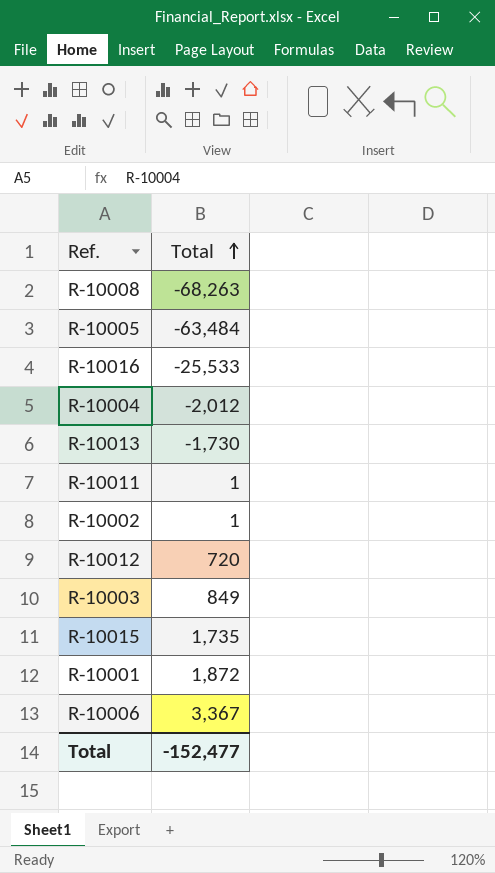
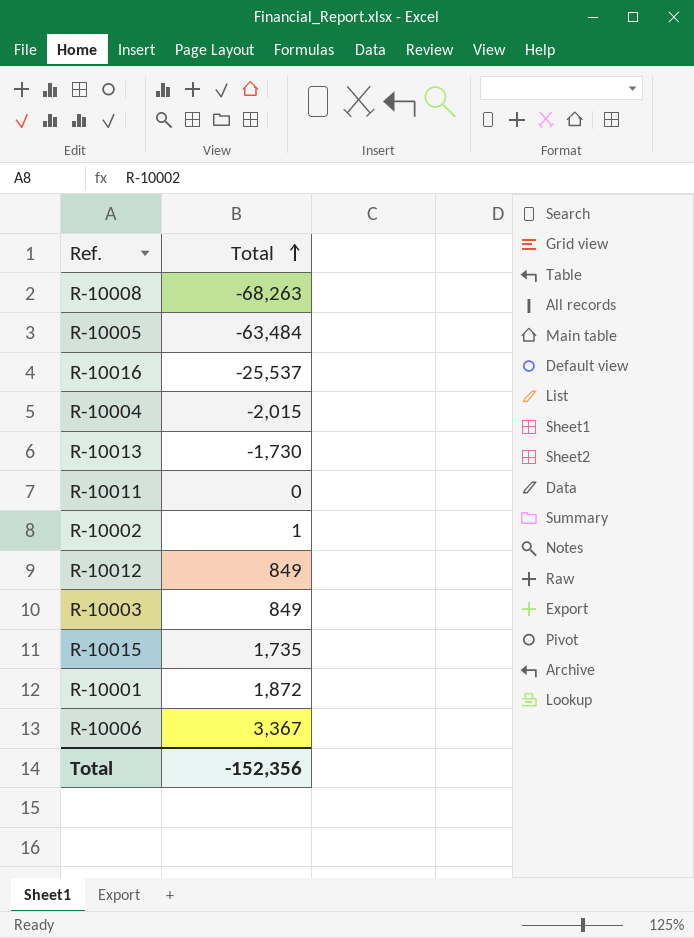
R-10016 | Total: -25,533 -> -25,537
R-10004 | Total: -2,012 -> -2,015
R-10011 | Total: 1 -> 0
R-10012 | Total: 720 -> 849
Total | Total: -152,477 -> -152,356

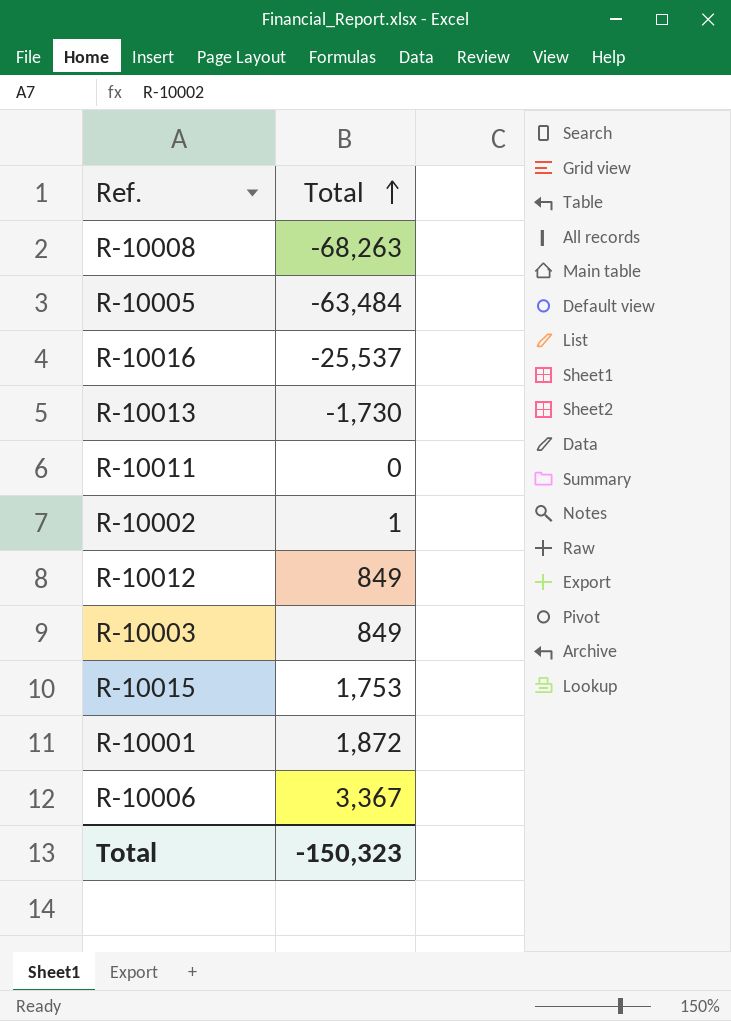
row R-10004: -2,015 -> none
R-10015 | Total: 1,735 -> 1,753
Total | Total: -152,356 -> -150,323

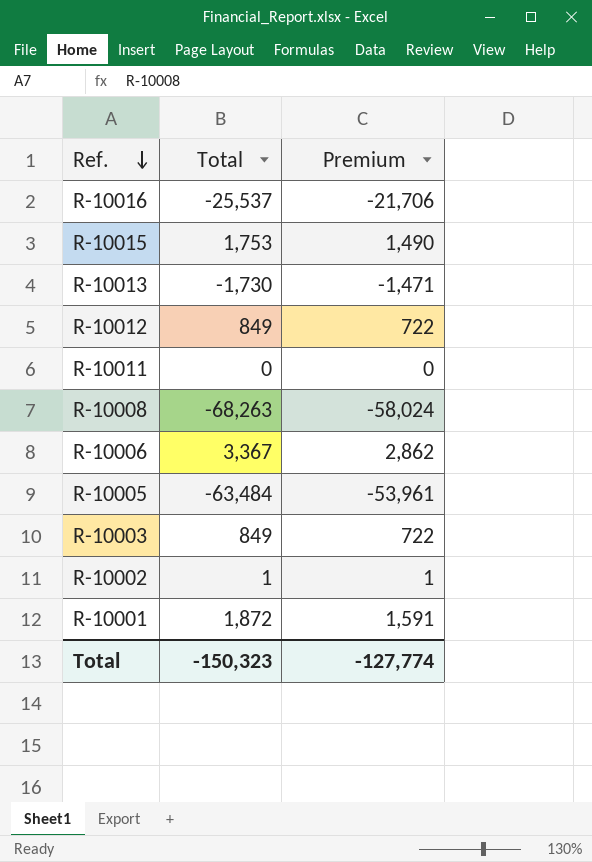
row order: Total ascending -> Ref. descending
column Premium | formula: none -> [Total] * 0.85

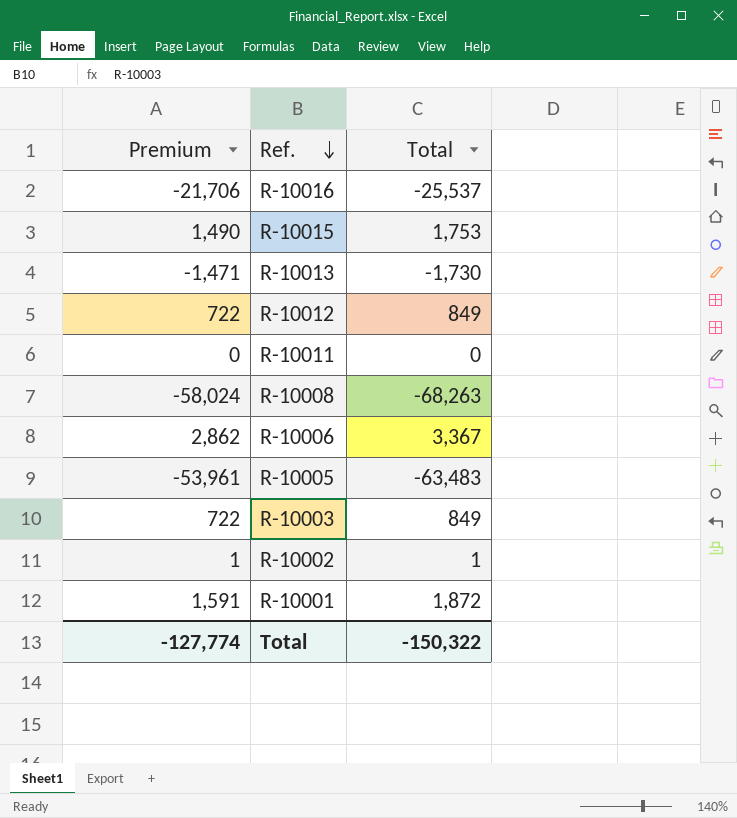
column Premium | position: 3 -> 1
R-10005 | Total: -63,484 -> -63,483
Total | Total: -150,323 -> -150,322

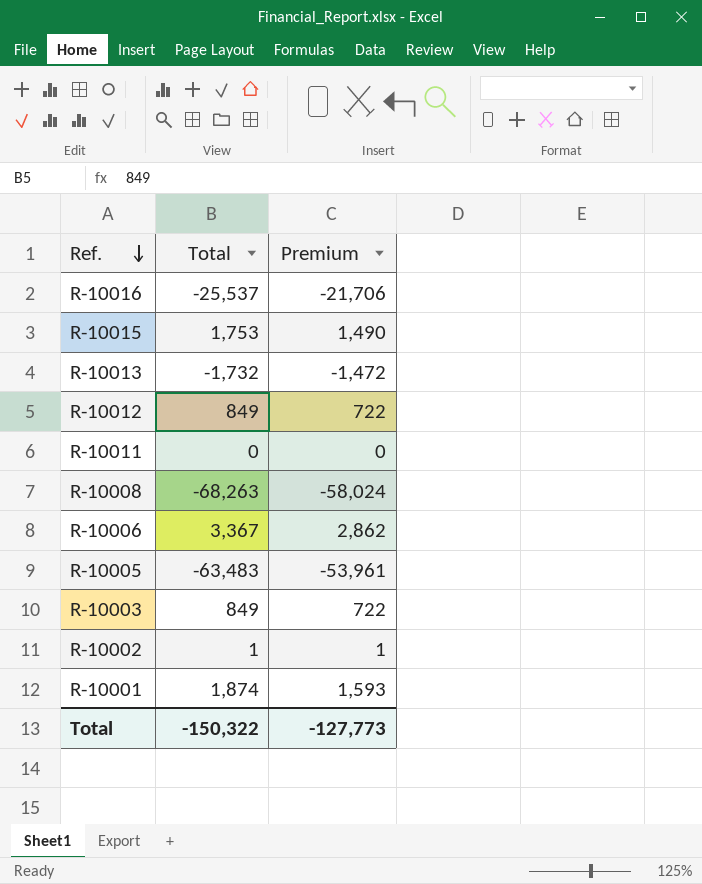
column Premium | position: 1 -> 3
R-10013 | Total: -1,730 -> -1,732
R-10013 | Premium: -1,471 -> -1,472
R-10001 | Total: 1,872 -> 1,874
R-10001 | Premium: 1,591 -> 1,593
Total | Premium: -127,774 -> -127,773

